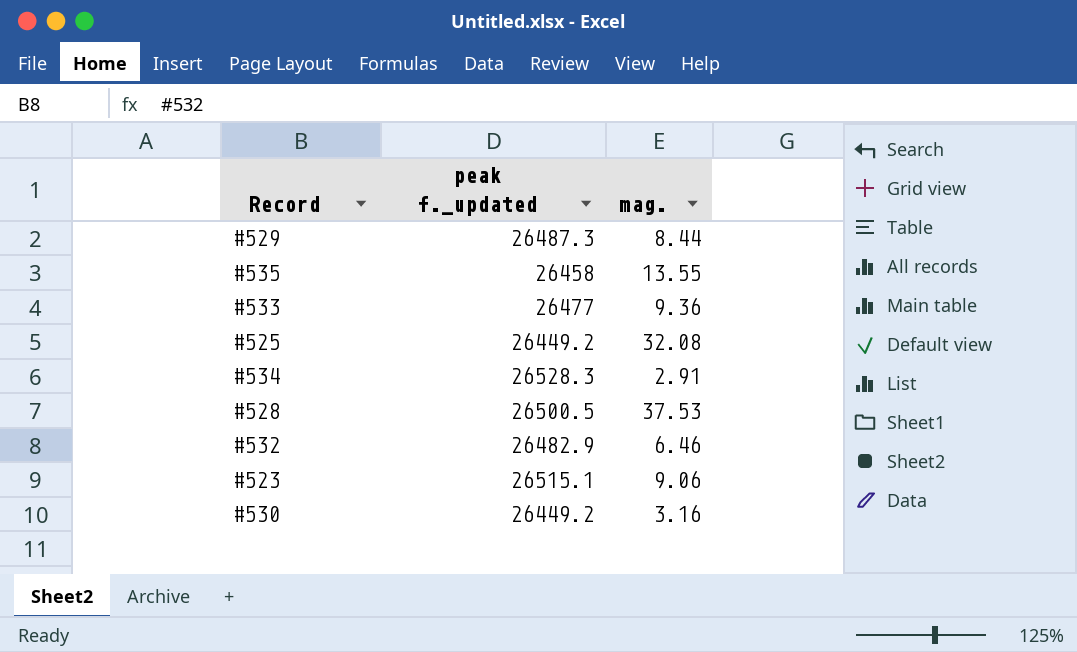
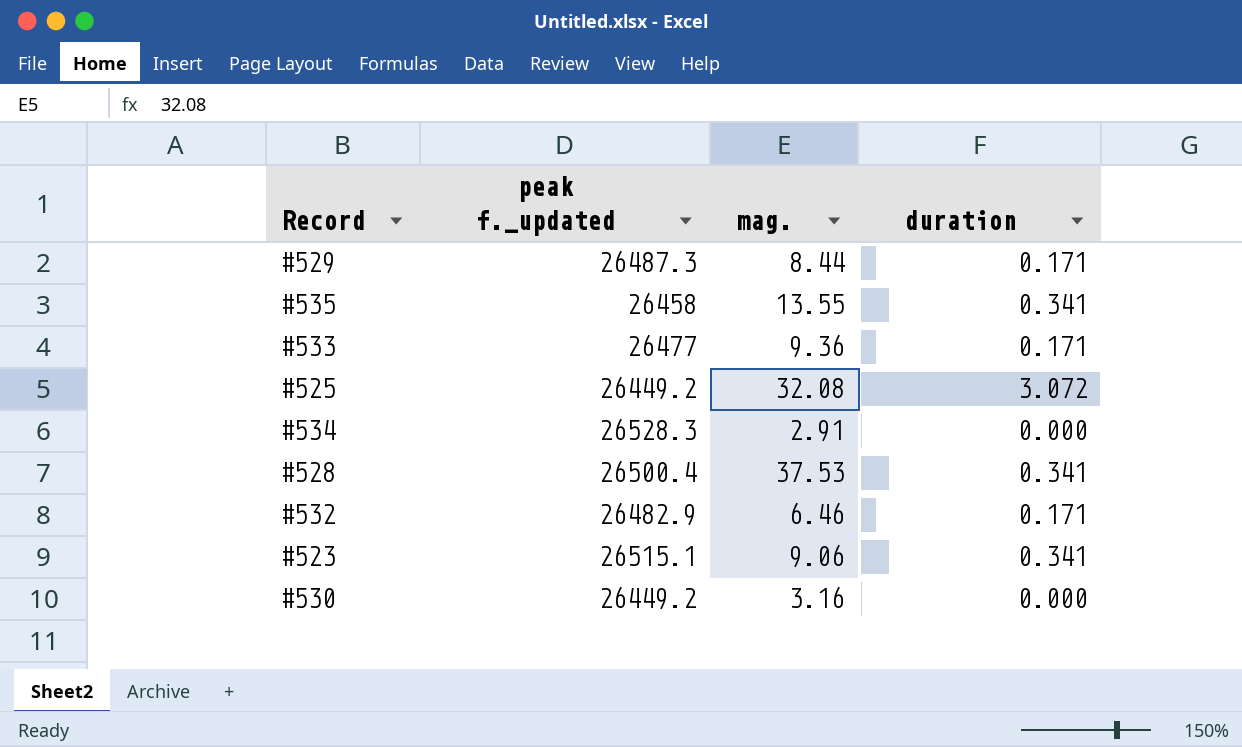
column duration | position: none -> 4
#528 | peak f._updated: 26500.5 -> 26500.4

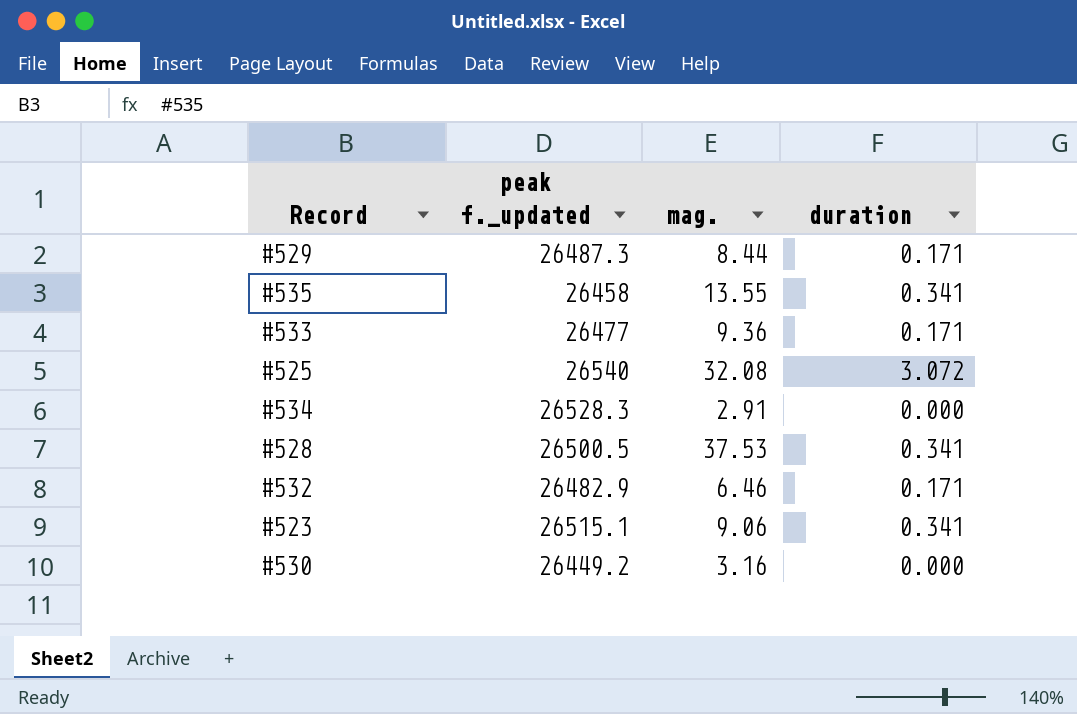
#525 | peak f._updated: 26449.2 -> 26540
#528 | peak f._updated: 26500.4 -> 26500.5

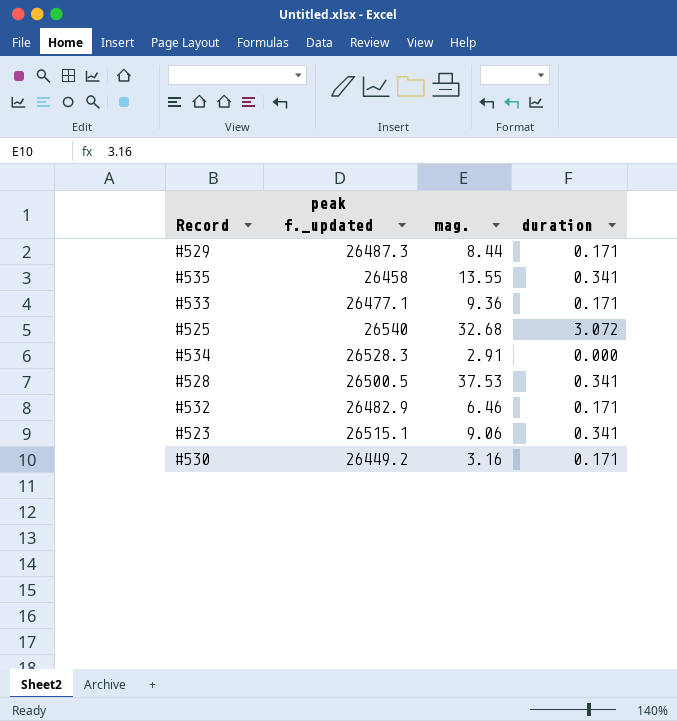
#533 | peak f._updated: 26477 -> 26477.1
#525 | mag.: 32.08 -> 32.68
#530 | duration: 0.000 -> 0.171

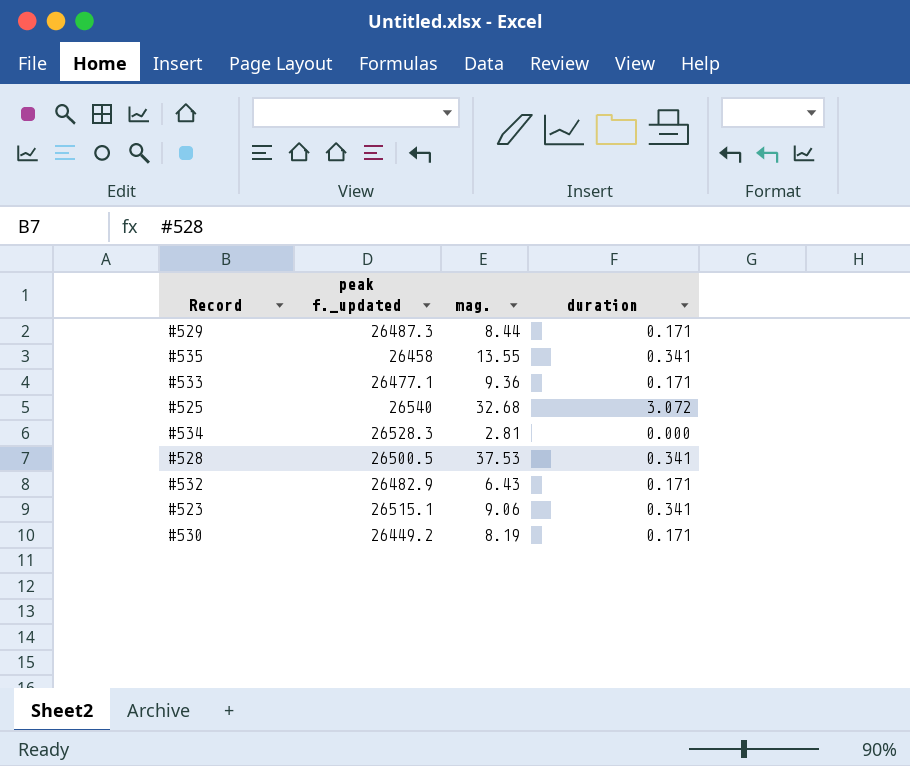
#534 | mag.: 2.91 -> 2.81
#532 | mag.: 6.46 -> 6.43
#530 | mag.: 3.16 -> 8.19

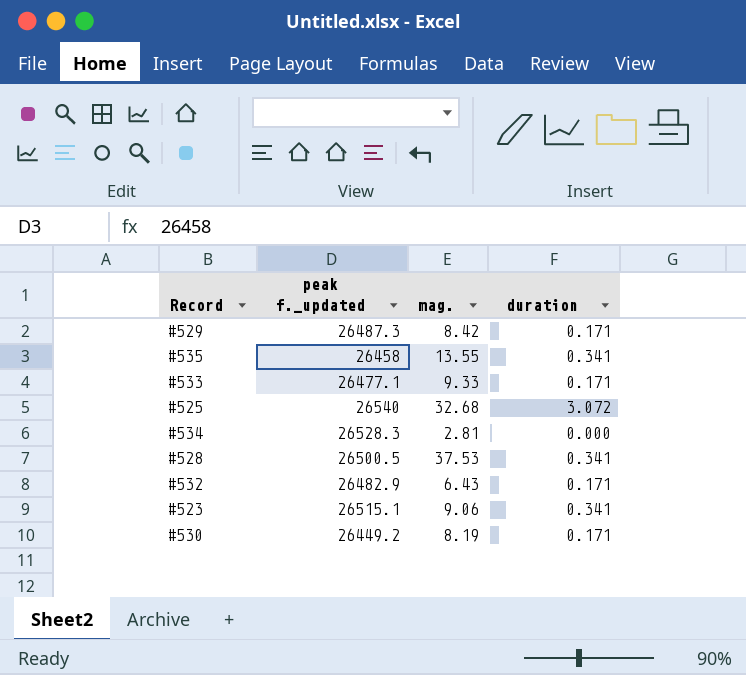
#529 | mag.: 8.44 -> 8.42
#533 | mag.: 9.36 -> 9.33

